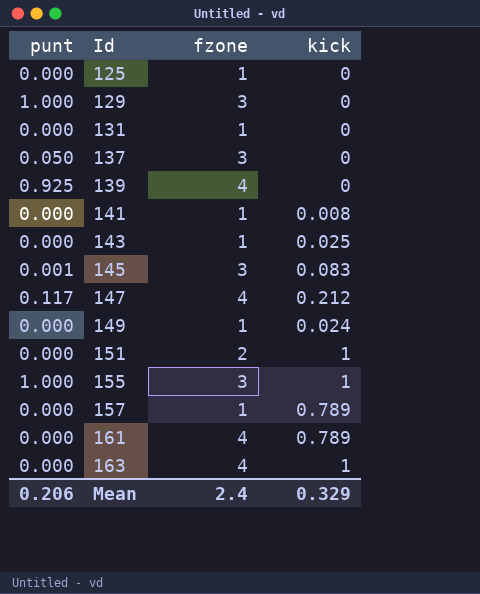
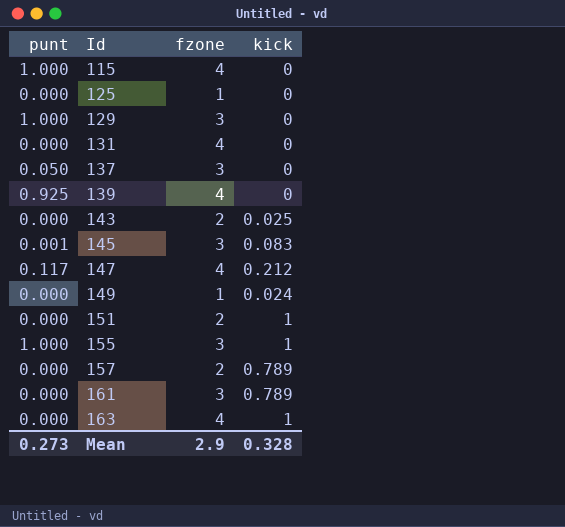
row 141: 0.000 | 1 | 0.008 -> none
row 115: none -> 1.000 | 4 | 0
131 | fzone: 1 -> 4
143 | fzone: 1 -> 2
157 | fzone: 1 -> 2
161 | fzone: 4 -> 3
Mean | punt: 0.206 -> 0.273
Mean | fzone: 2.4 -> 2.9
Mean | kick: 0.329 -> 0.328

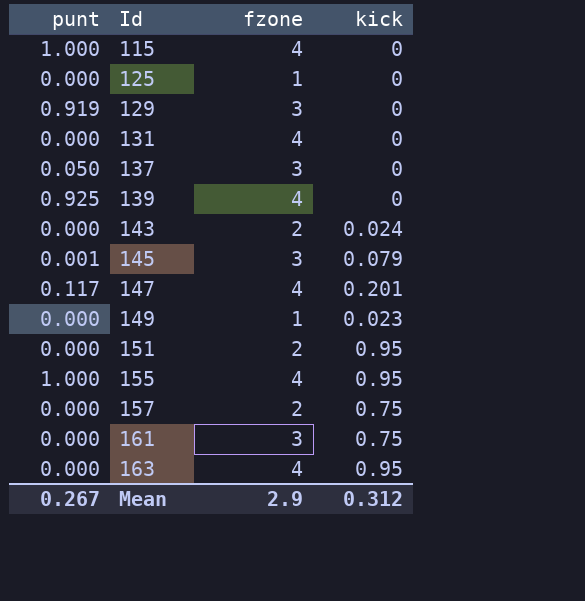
129 | punt: 1.000 -> 0.919
143 | kick: 0.025 -> 0.024
145 | kick: 0.083 -> 0.079
147 | kick: 0.212 -> 0.201
149 | kick: 0.024 -> 0.023
151 | kick: 1 -> 0.95
155 | fzone: 3 -> 4
155 | kick: 1 -> 0.95
157 | kick: 0.789 -> 0.75
161 | kick: 0.789 -> 0.75
163 | kick: 1 -> 0.95
Mean | punt: 0.273 -> 0.267
Mean | kick: 0.328 -> 0.312

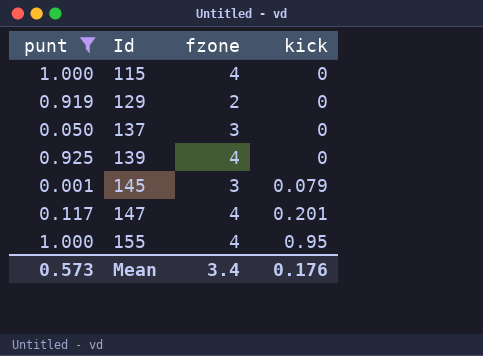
filter: none -> punt != 0.000
129 | fzone: 3 -> 2
Mean | punt: 0.267 -> 0.573
Mean | fzone: 2.9 -> 3.4
Mean | kick: 0.312 -> 0.176

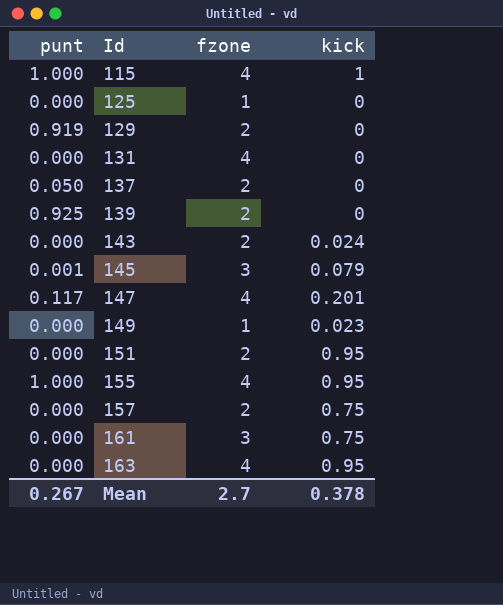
filter: punt != 0.000 -> none
115 | kick: 0 -> 1
137 | fzone: 3 -> 2
139 | fzone: 4 -> 2
Mean | punt: 0.573 -> 0.267
Mean | fzone: 3.4 -> 2.7
Mean | kick: 0.176 -> 0.378

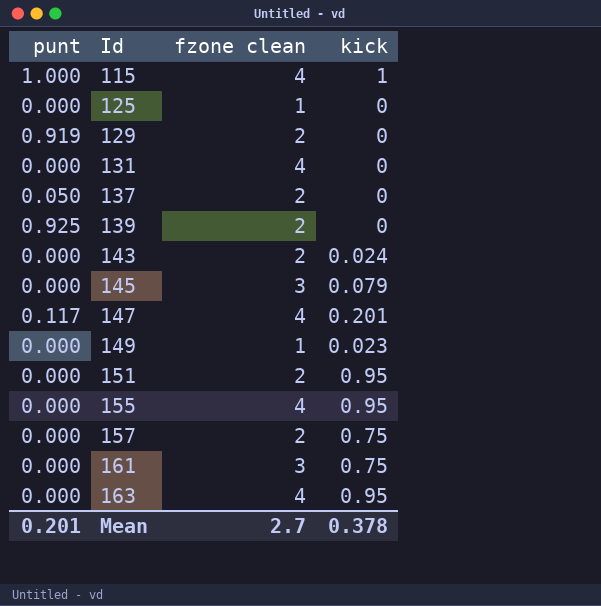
column name: fzone -> fzone clean
145 | punt: 0.001 -> 0.000
155 | punt: 1.000 -> 0.000
Mean | punt: 0.267 -> 0.201

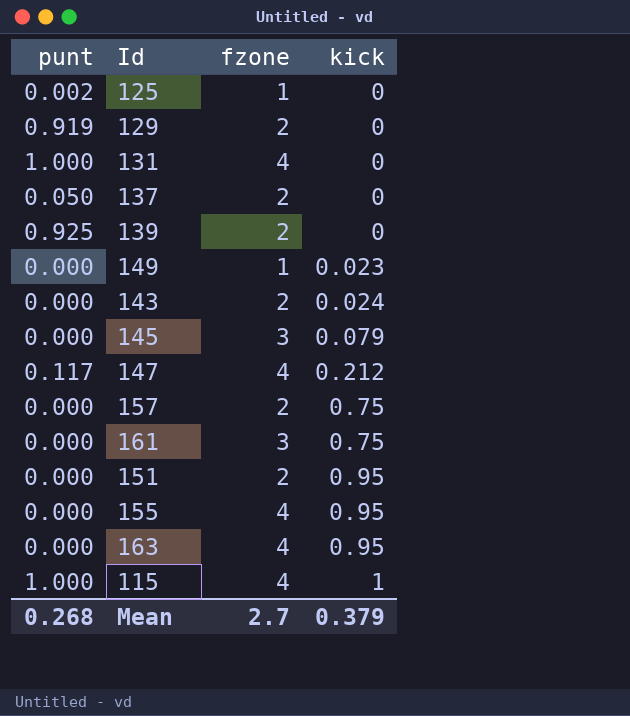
row order: Id ascending -> kick ascending
column name: fzone clean -> fzone
125 | punt: 0.000 -> 0.002
131 | punt: 0.000 -> 1.000
147 | kick: 0.201 -> 0.212
Mean | punt: 0.201 -> 0.268
Mean | kick: 0.378 -> 0.379

